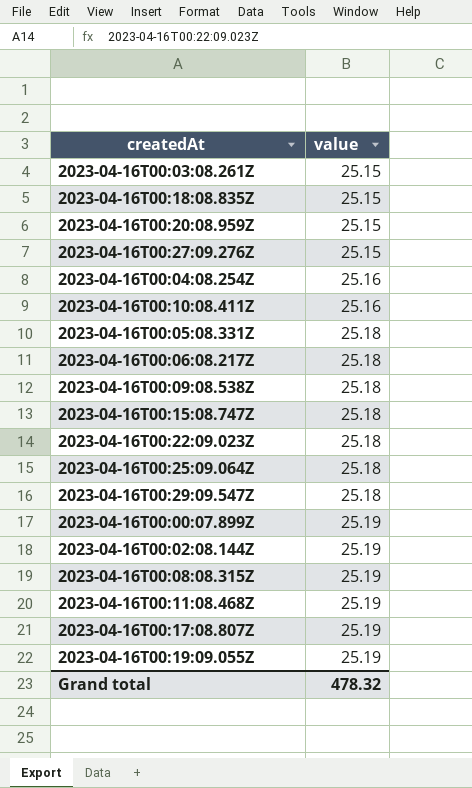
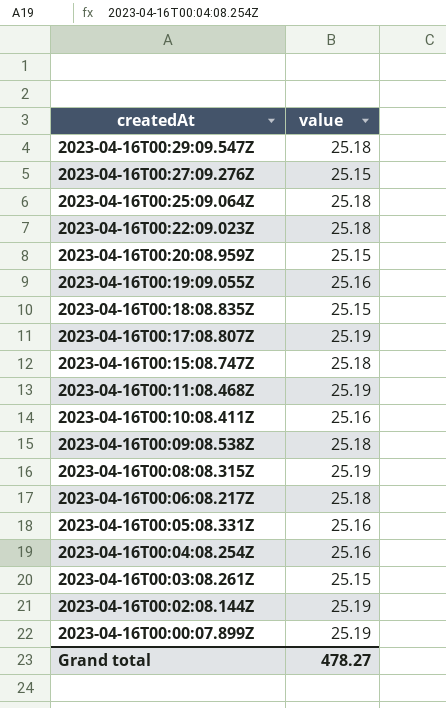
row order: value ascending -> createdAt descending
2023-04-16T00:19:09.055Z | value: 25.19 -> 25.16
2023-04-16T00:05:08.331Z | value: 25.18 -> 25.16
Grand total | value: 478.32 -> 478.27

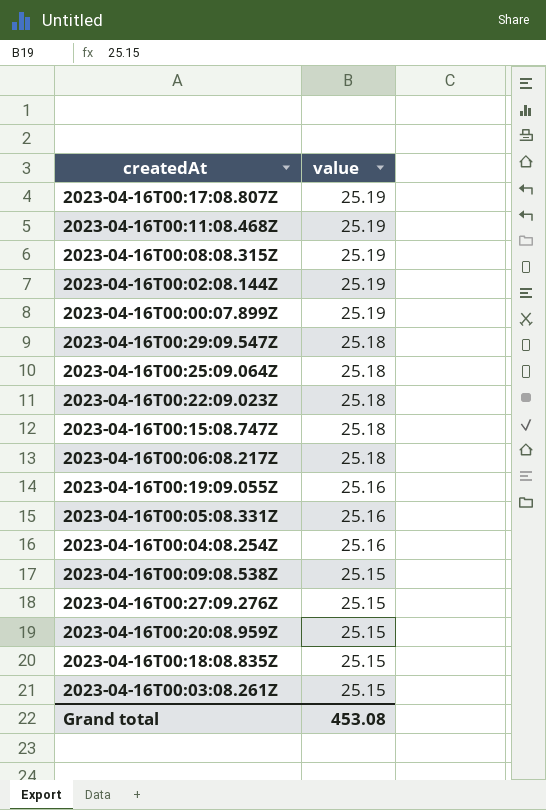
row order: createdAt descending -> value descending
row 2023-04-16T00:10:08.411Z: 25.16 -> none
2023-04-16T00:09:08.538Z | value: 25.18 -> 25.15
Grand total | value: 478.27 -> 453.08

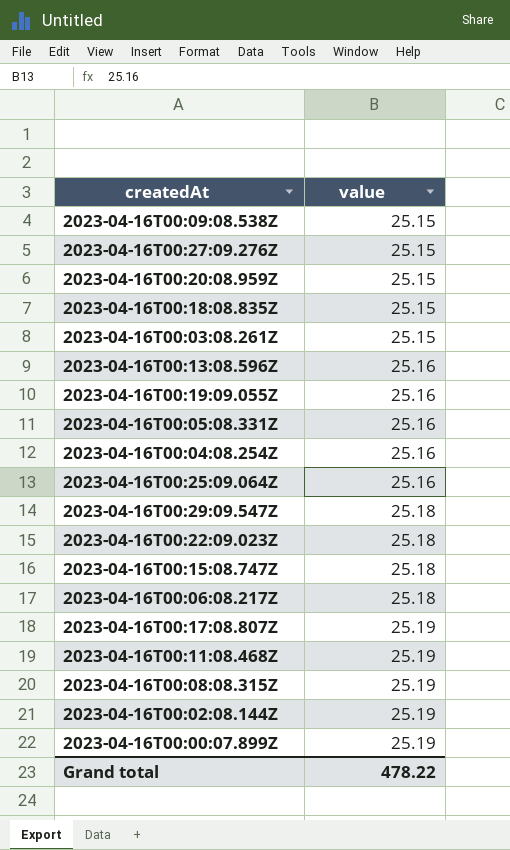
row order: value descending -> value ascending
row 2023-04-16T00:13:08.596Z: none -> 25.16
2023-04-16T00:25:09.064Z | value: 25.18 -> 25.16
Grand total | value: 453.08 -> 478.22

